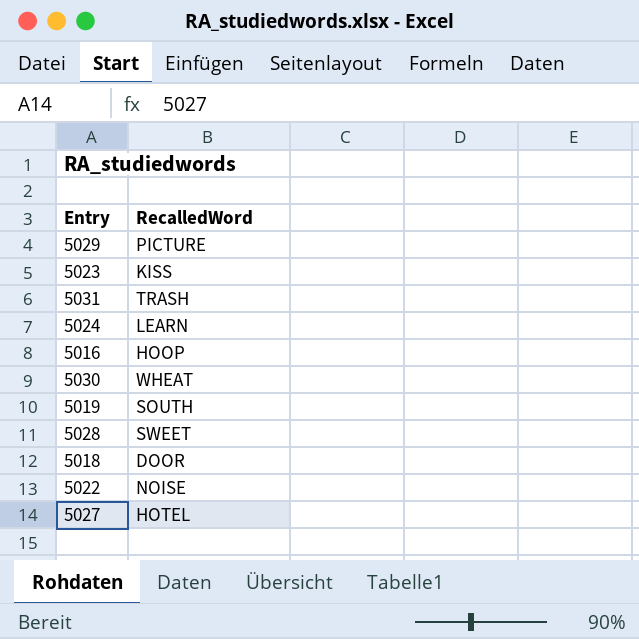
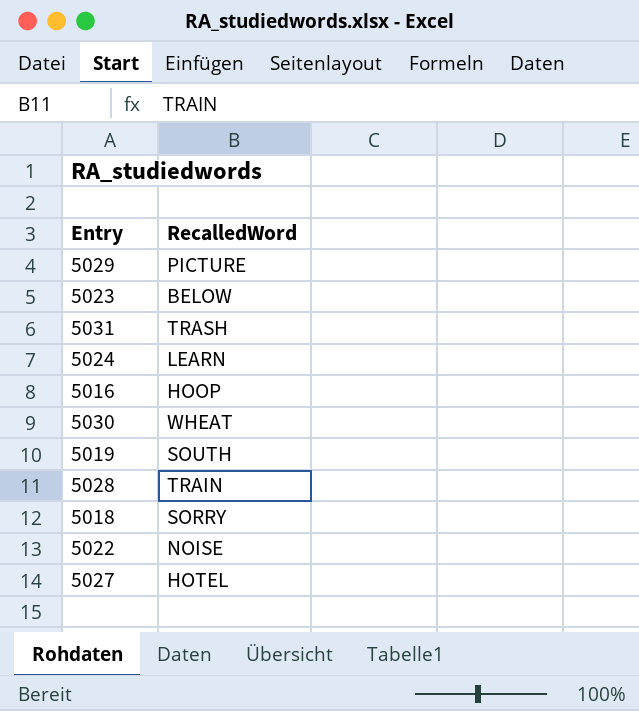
5023 | RecalledWord: KISS -> BELOW
5028 | RecalledWord: SWEET -> TRAIN
5018 | RecalledWord: DOOR -> SORRY

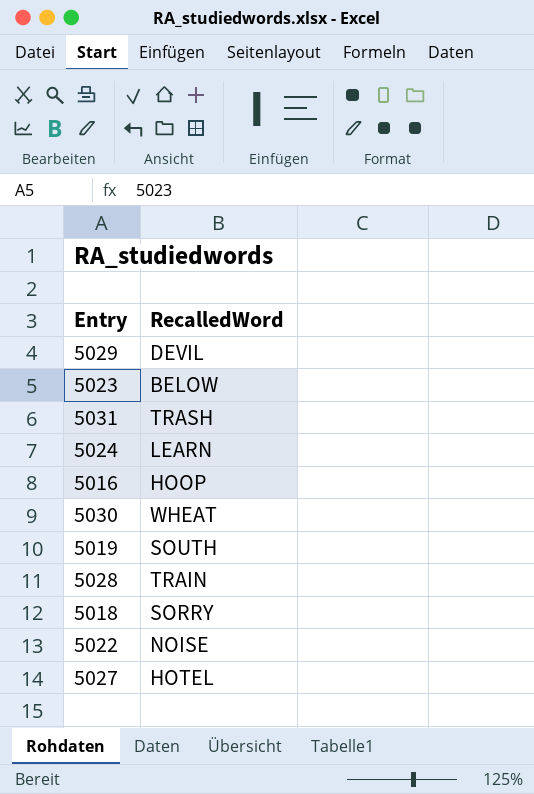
5029 | RecalledWord: PICTURE -> DEVIL

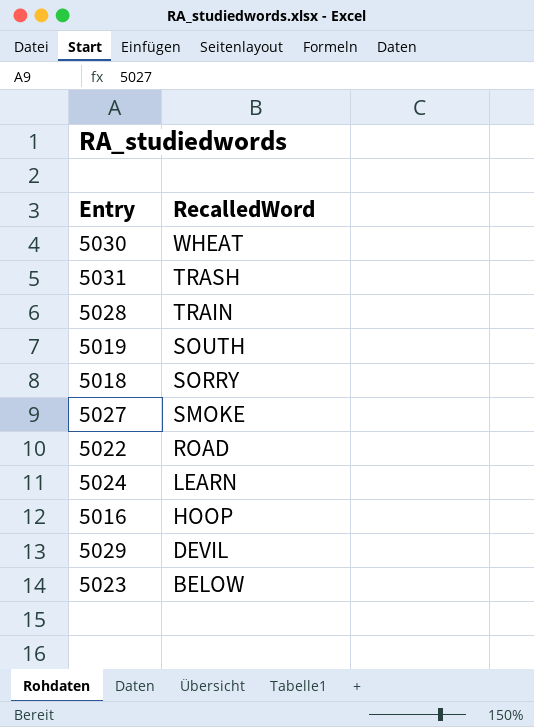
row order: none -> RecalledWord descending
5027 | RecalledWord: HOTEL -> SMOKE
5022 | RecalledWord: NOISE -> ROAD

